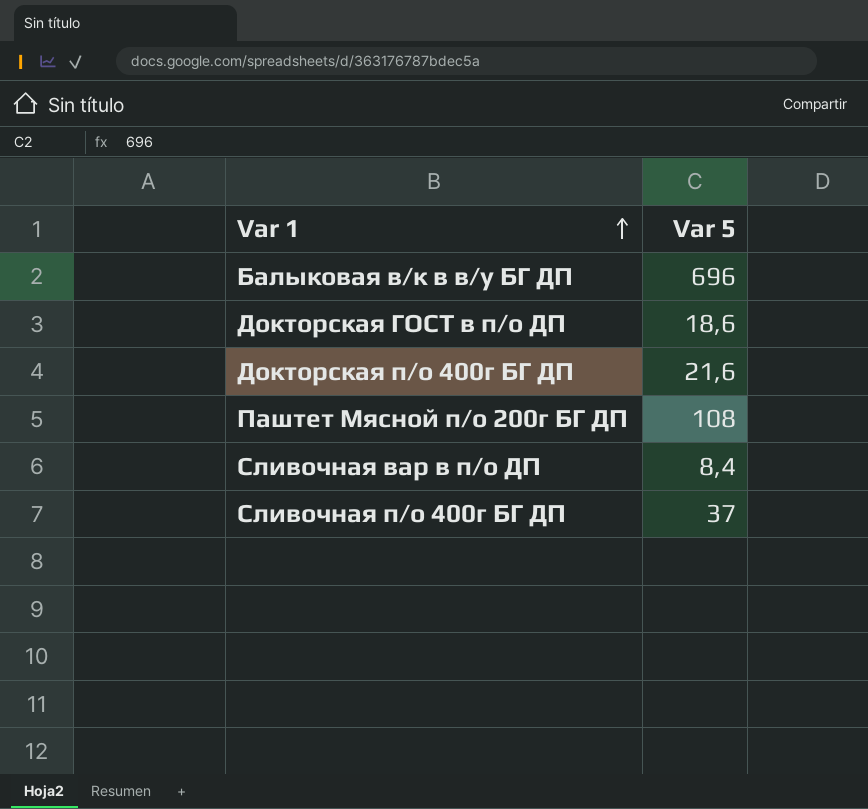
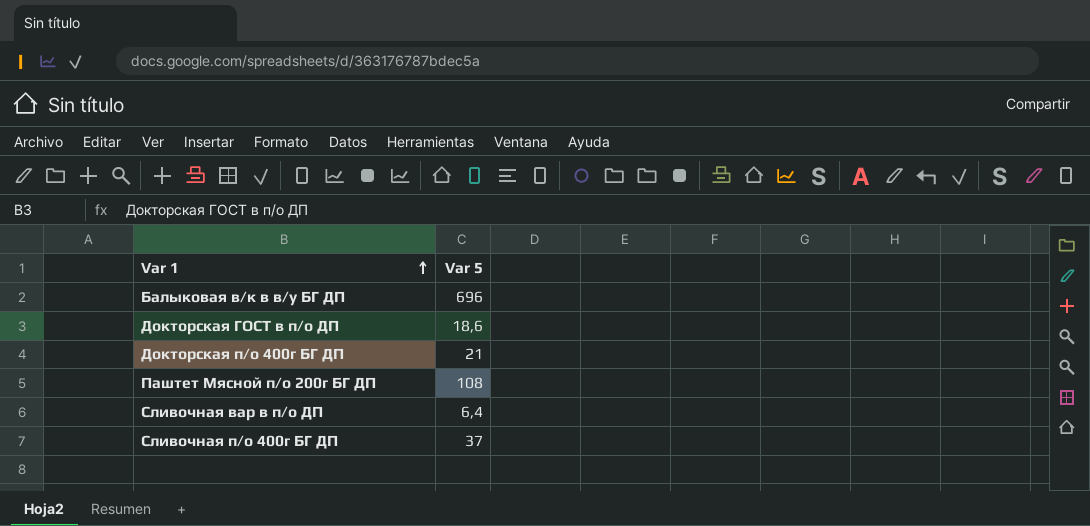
Докторская п/о 400г БГ ДП | Var 5: 21,6 -> 21
Сливочная вар в п/о ДП | Var 5: 8,4 -> 6,4

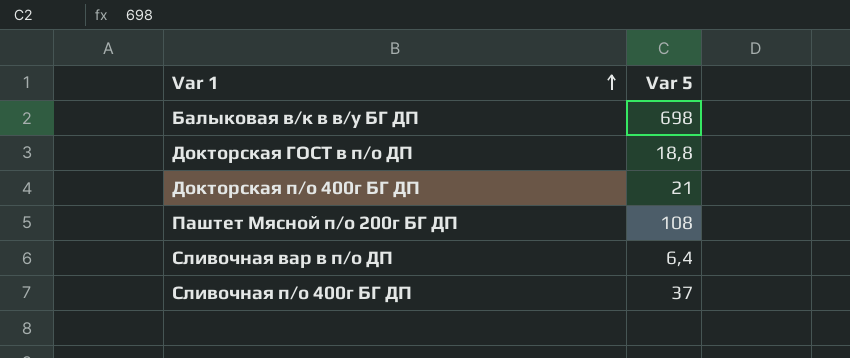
Балыковая в/к в в/у БГ ДП | Var 5: 696 -> 698
Докторская ГОСТ в п/о ДП | Var 5: 18,6 -> 18,8

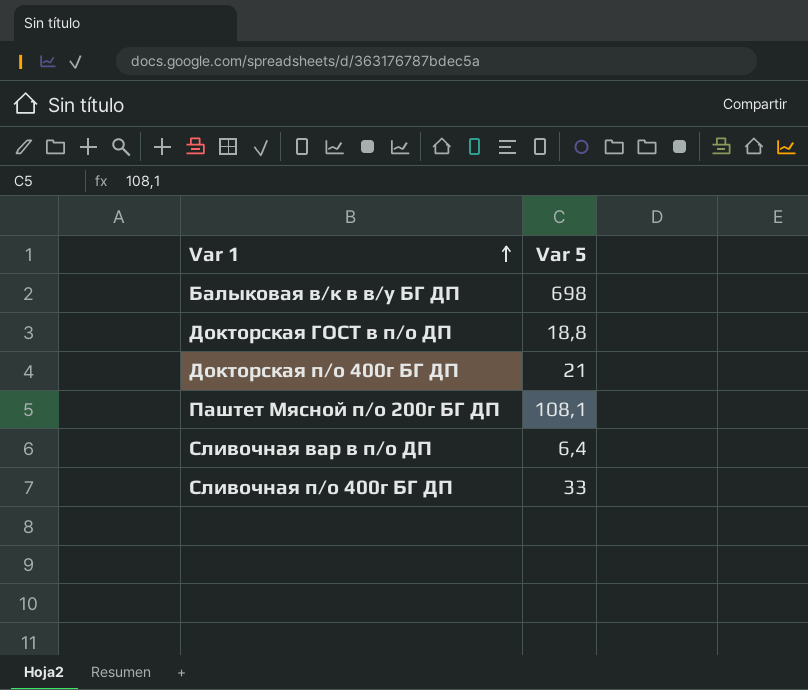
Паштет Мясной п/о 200г БГ ДП | Var 5: 108 -> 108,1
Сливочная п/о 400г БГ ДП | Var 5: 37 -> 33

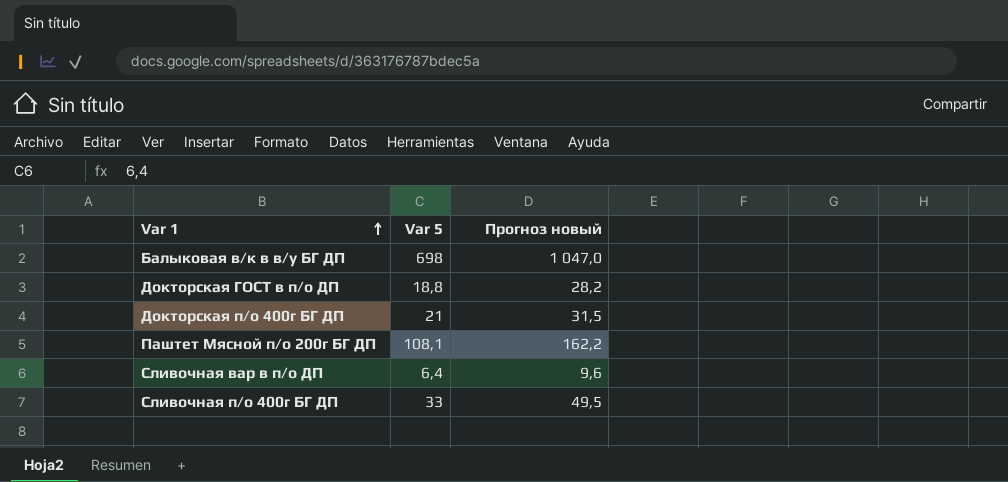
column Прогноз новый | formula: none -> [Var 5] * 1,5

